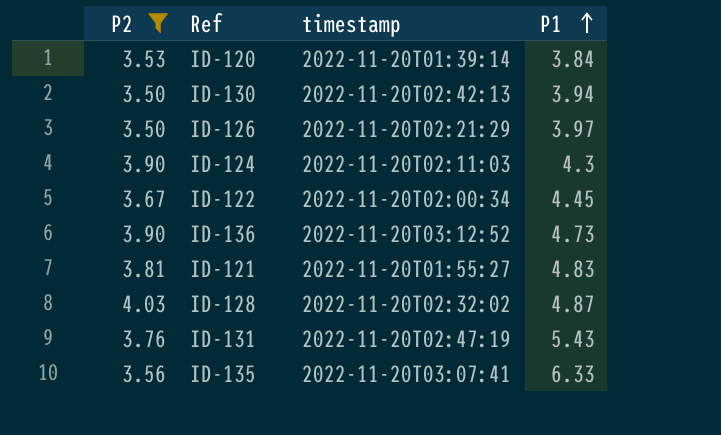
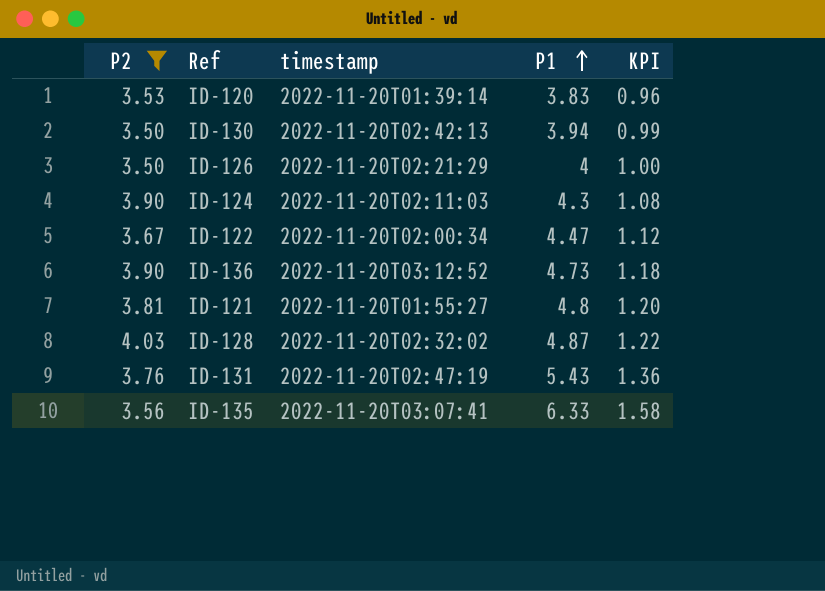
column KPI | formula: none -> [P1] * 0.25
ID-120 | P1: 3.84 -> 3.83
ID-126 | P1: 3.97 -> 4
ID-122 | P1: 4.45 -> 4.47
ID-121 | P1: 4.83 -> 4.8

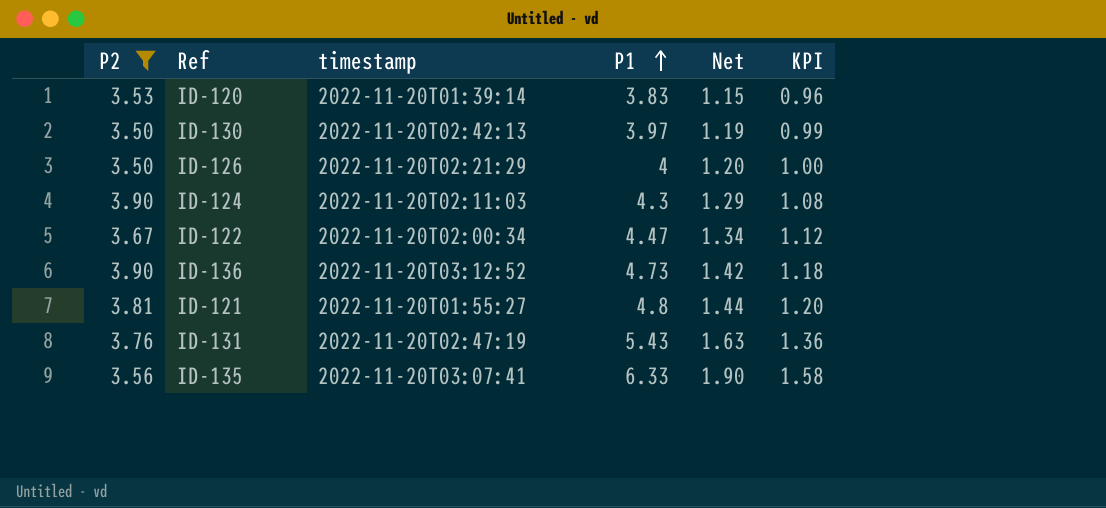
column Net | formula: none -> [P1] * 0.3
row ID-128: 4.03 | 2022-11-20T02:32:02 | 4.87 | 1.22 -> none
ID-130 | P1: 3.94 -> 3.97

